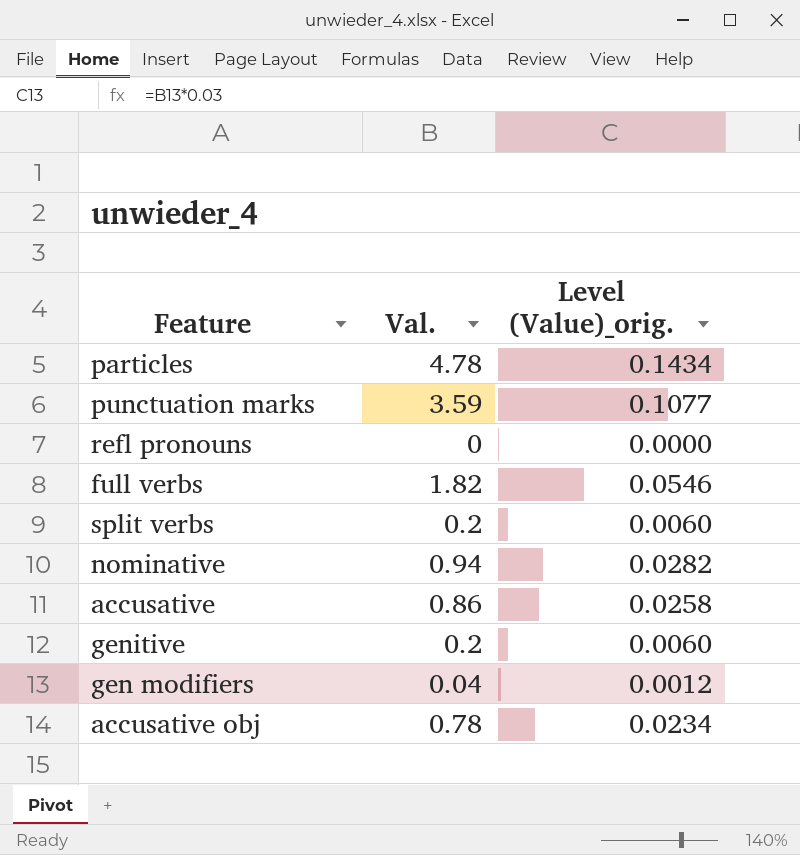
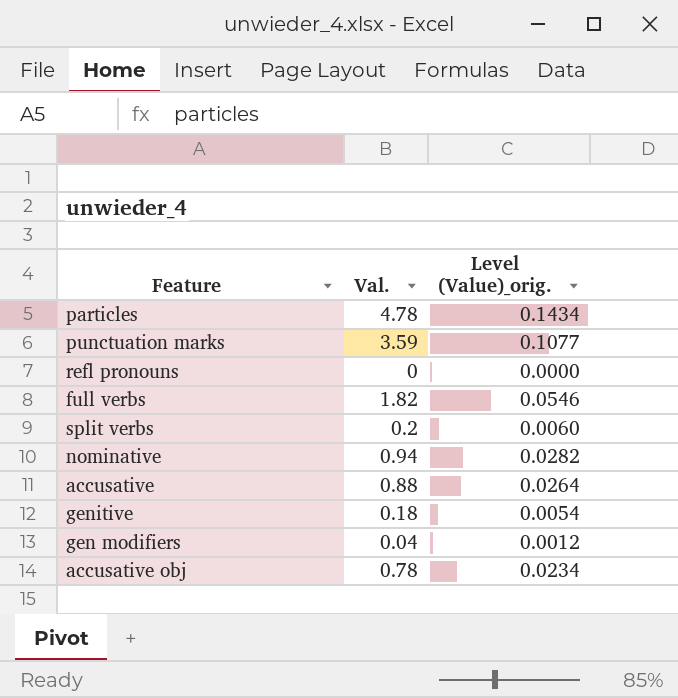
accusative | Val.: 0.86 -> 0.88
accusative | Level (Value)_orig.: 0.0258 -> 0.0264
genitive | Val.: 0.2 -> 0.18
genitive | Level (Value)_orig.: 0.0060 -> 0.0054

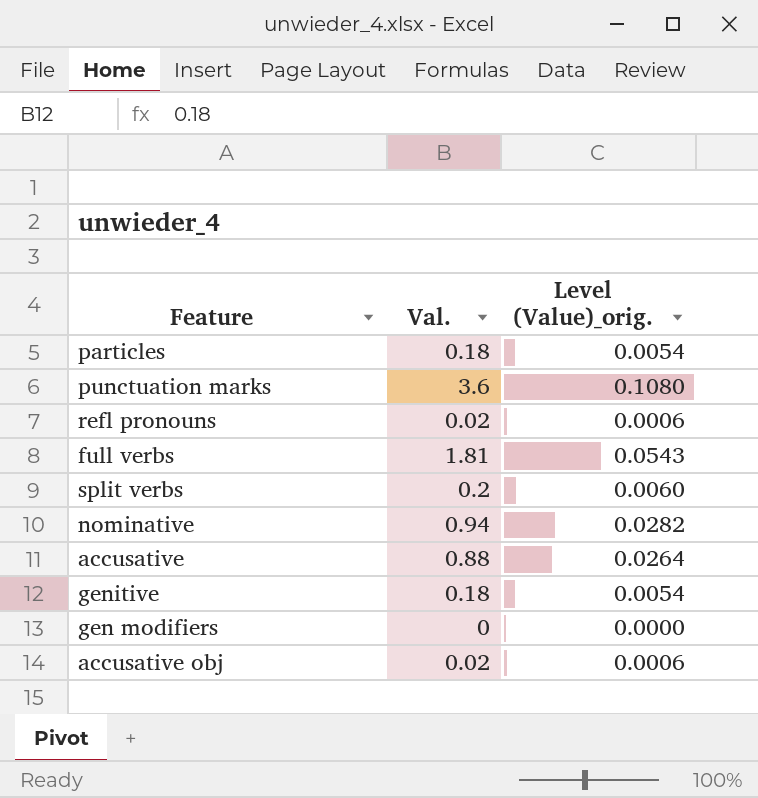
particles | Val.: 4.78 -> 0.18
particles | Level (Value)_orig.: 0.1434 -> 0.0054
punctuation marks | Val.: 3.59 -> 3.6
punctuation marks | Level (Value)_orig.: 0.1077 -> 0.1080
refl pronouns | Val.: 0 -> 0.02
refl pronouns | Level (Value)_orig.: 0.0000 -> 0.0006
full verbs | Val.: 1.82 -> 1.81
full verbs | Level (Value)_orig.: 0.0546 -> 0.0543
gen modifiers | Val.: 0.04 -> 0
gen modifiers | Level (Value)_orig.: 0.0012 -> 0.0000
accusative obj | Val.: 0.78 -> 0.02
accusative obj | Level (Value)_orig.: 0.0234 -> 0.0006

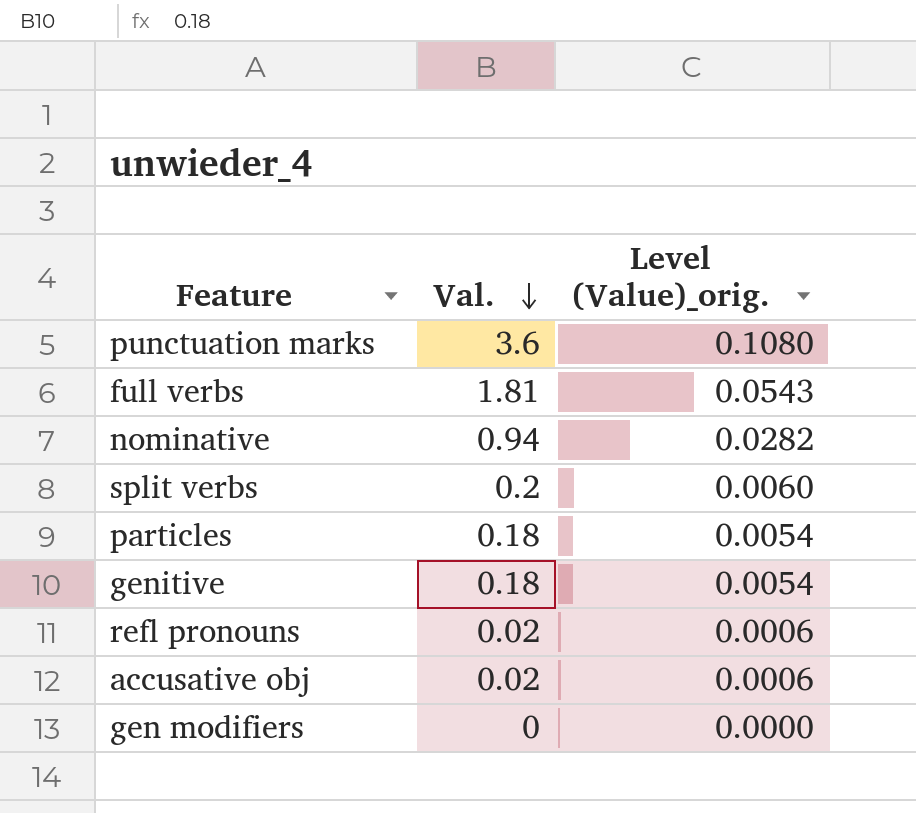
row order: none -> Val. descending
row accusative: 0.88 | 0.0264 -> none

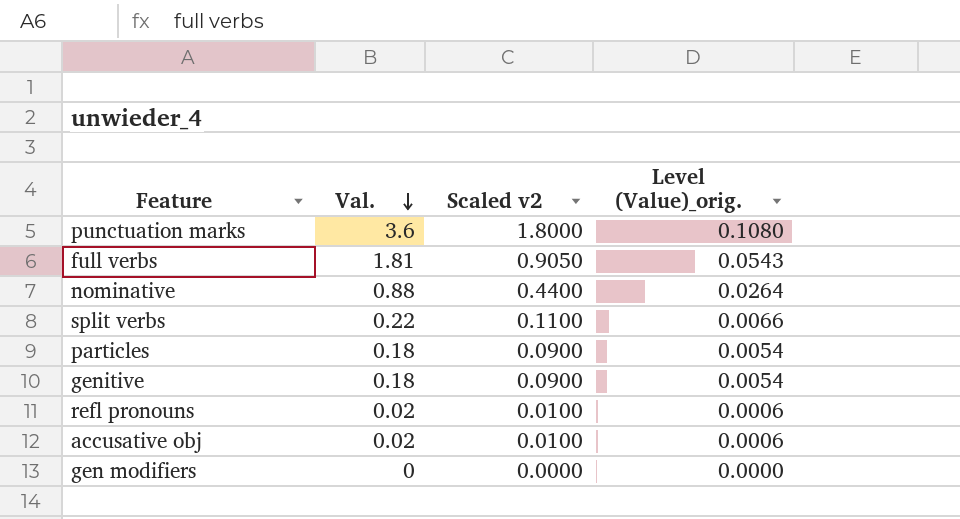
column Scaled v2 | formula: none -> [Val.] * 0.5
nominative | Val.: 0.94 -> 0.88
nominative | Level (Value)_orig.: 0.0282 -> 0.0264
split verbs | Val.: 0.2 -> 0.22
split verbs | Level (Value)_orig.: 0.0060 -> 0.0066

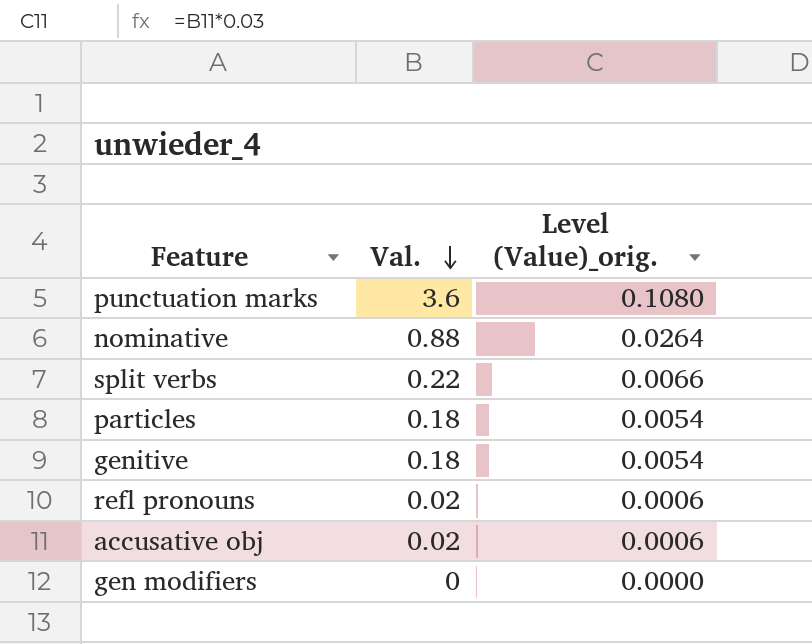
column Scaled v2 | formula: [Val.] * 0.5 -> none
row full verbs: 1.81 | 0.9050 | 0.0543 -> none

